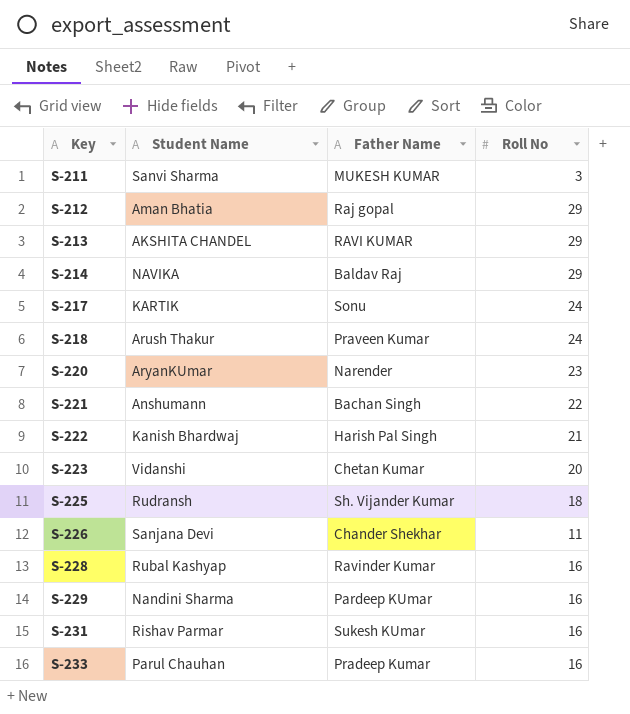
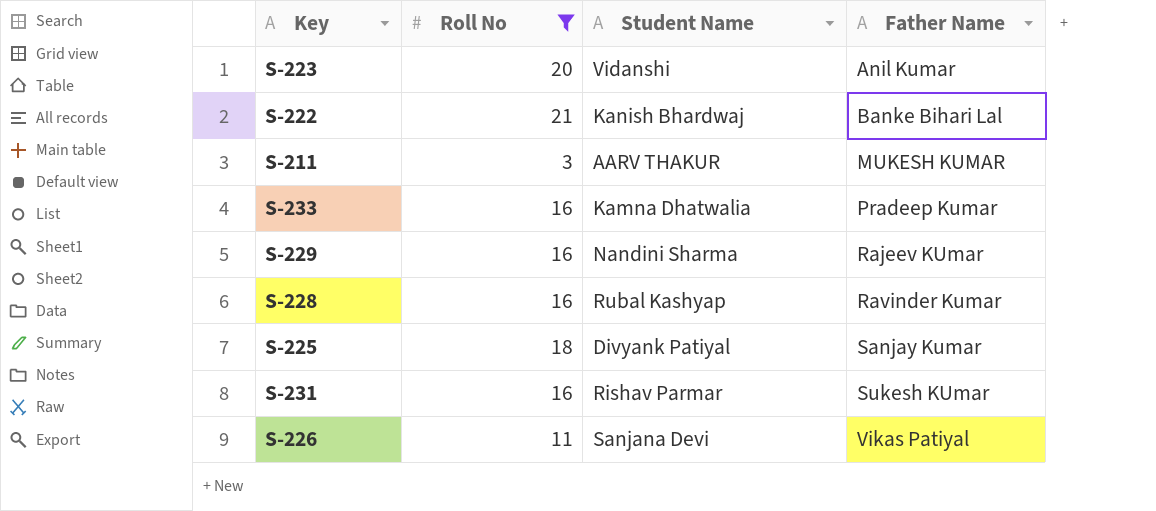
filter: none -> Roll No <= 21
row order: Key ascending -> Father Name ascending
column Roll No | position: 4 -> 2
S-223 | Father Name: Chetan Kumar -> Anil Kumar
S-222 | Father Name: Harish Pal Singh -> Banke Bihari Lal
S-211 | Student Name: Sanvi Sharma -> AARV THAKUR
S-233 | Student Name: Parul Chauhan -> Kamna Dhatwalia
S-229 | Father Name: Pardeep KUmar -> Rajeev KUmar
S-225 | Student Name: Rudransh -> Divyank Patiyal
S-225 | Father Name: Sh. Vijander Kumar -> Sanjay Kumar
S-226 | Father Name: Chander Shekhar -> Vikas Patiyal

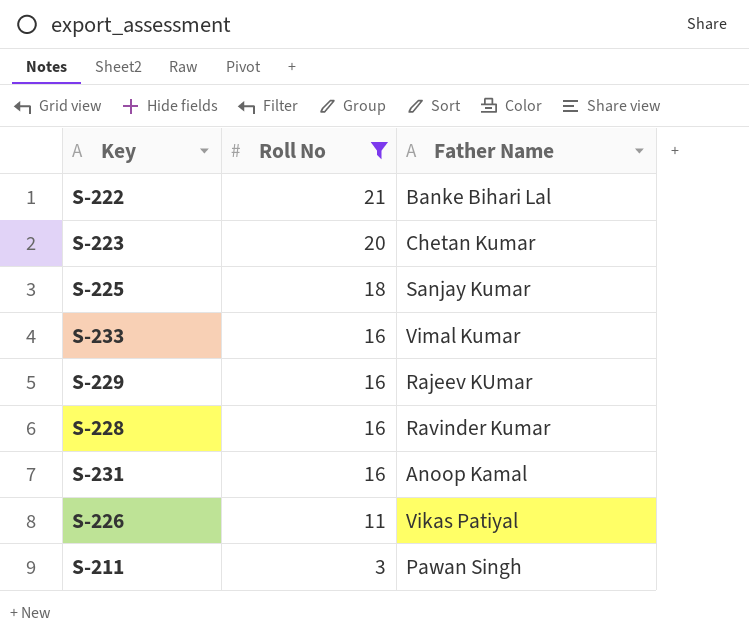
row order: Father Name ascending -> Roll No descending
column Student Name | position: 3 -> none
S-223 | Father Name: Anil Kumar -> Chetan Kumar
S-233 | Father Name: Pradeep Kumar -> Vimal Kumar
S-231 | Father Name: Sukesh KUmar -> Anoop Kamal
S-211 | Father Name: MUKESH KUMAR -> Pawan Singh

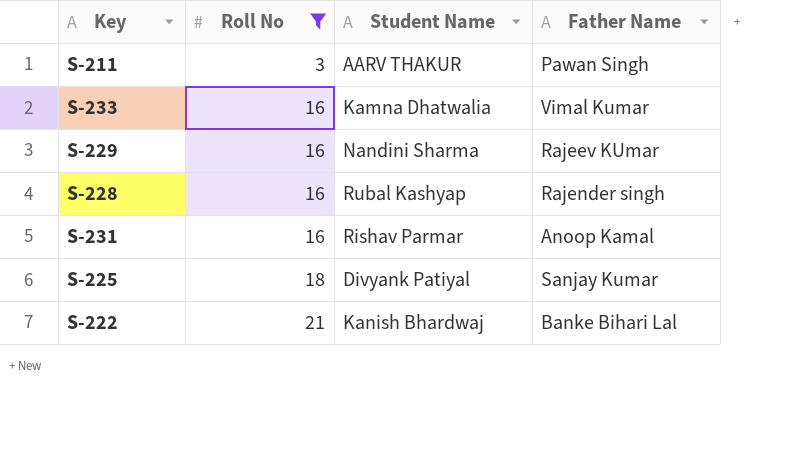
row order: Roll No descending -> Roll No ascending
column Student Name | position: none -> 3
row S-223: 20 | Chetan Kumar -> none
row S-226: 11 | Vikas Patiyal -> none
S-228 | Father Name: Ravinder Kumar -> Rajender singh

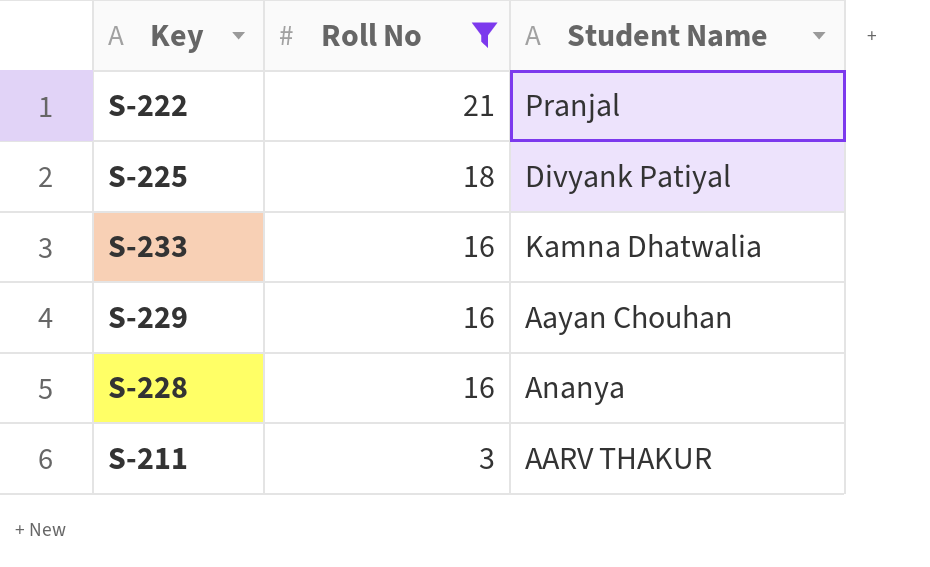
row order: Roll No ascending -> Roll No descending
column Father Name | position: 4 -> none
row S-231: 16 | Rishav Parmar | Anoop Kamal -> none
S-222 | Student Name: Kanish Bhardwaj -> Pranjal
S-229 | Student Name: Nandini Sharma -> Aayan Chouhan
S-228 | Student Name: Rubal Kashyap -> Ananya

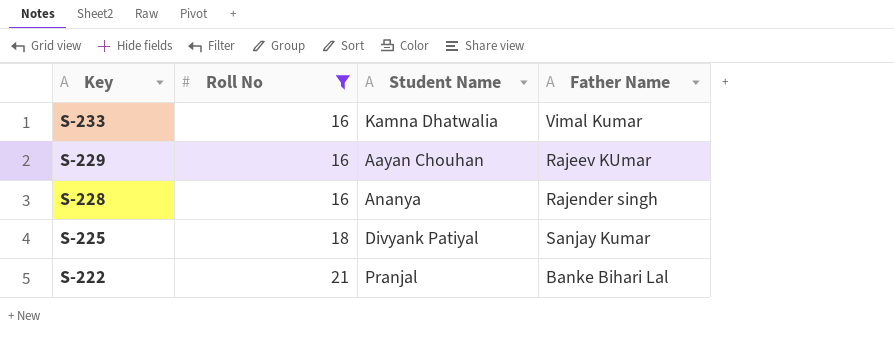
row order: Roll No descending -> Key descending
column Father Name | position: none -> 4
row S-211: 3 | AARV THAKUR -> none

